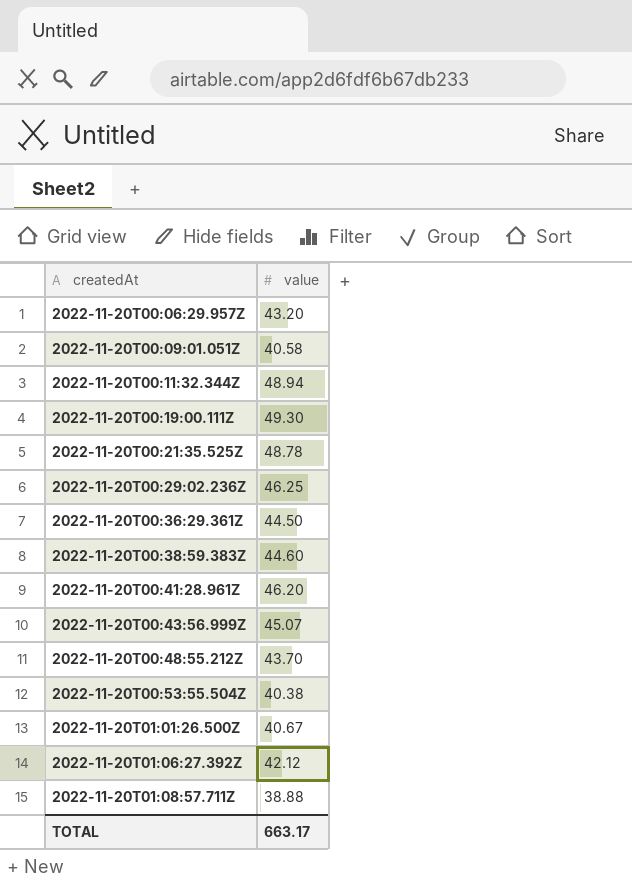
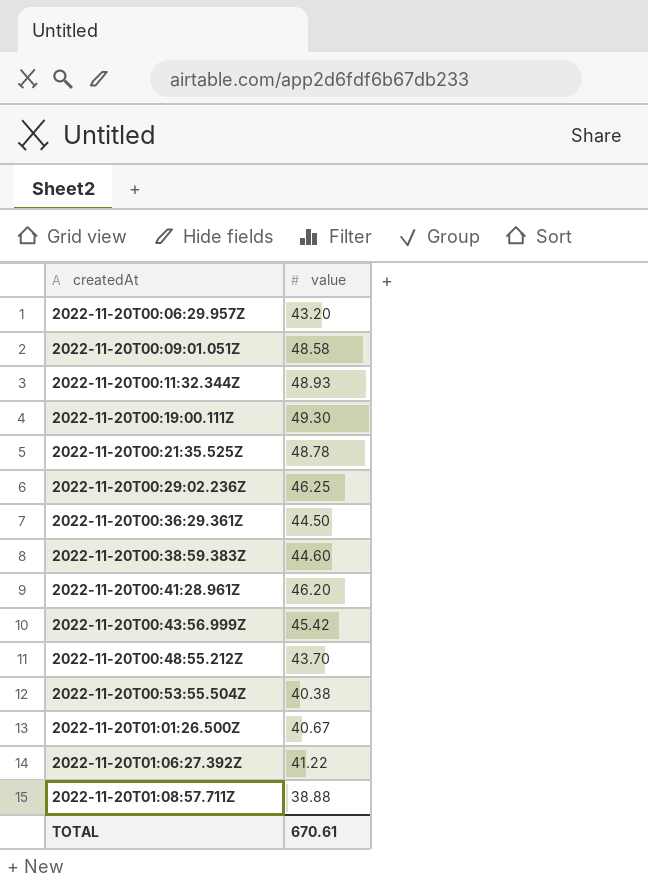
2022-11-20T00:09:01.051Z | value: 40.58 -> 48.58
2022-11-20T00:11:32.344Z | value: 48.94 -> 48.93
2022-11-20T00:43:56.999Z | value: 45.07 -> 45.42
2022-11-20T01:06:27.392Z | value: 42.12 -> 41.22
TOTAL | value: 663.17 -> 670.61

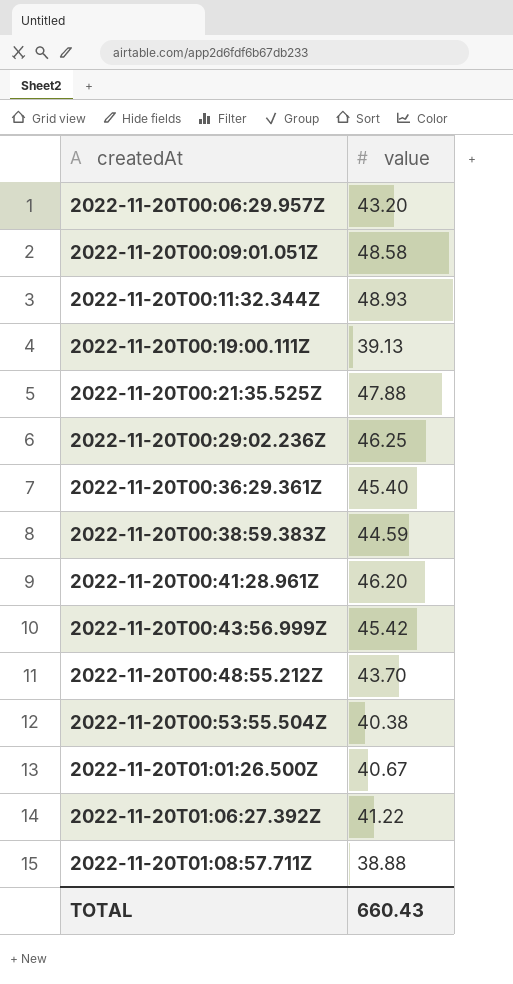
2022-11-20T00:19:00.111Z | value: 49.30 -> 39.13
2022-11-20T00:21:35.525Z | value: 48.78 -> 47.88
2022-11-20T00:36:29.361Z | value: 44.50 -> 45.40
2022-11-20T00:38:59.383Z | value: 44.60 -> 44.59
TOTAL | value: 670.61 -> 660.43

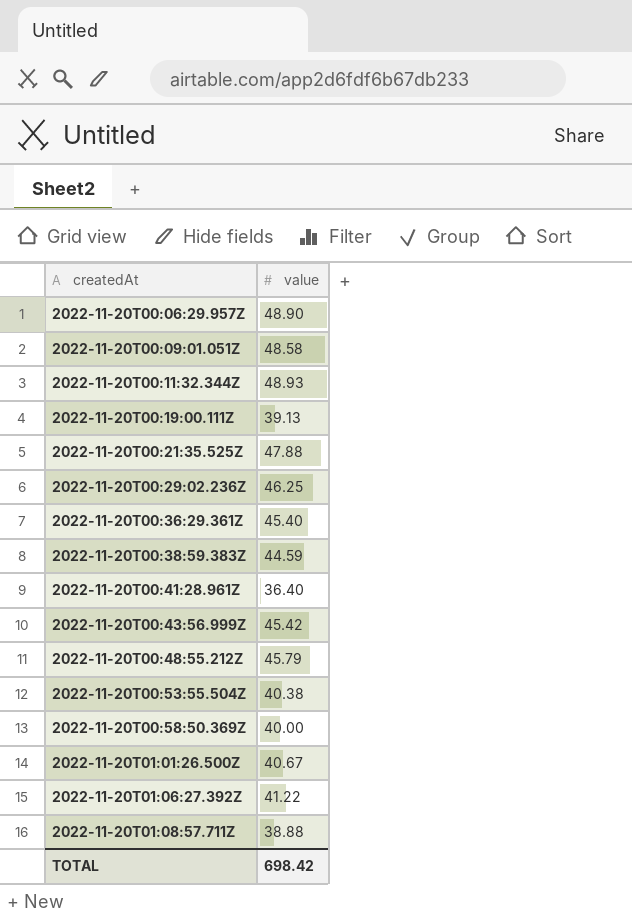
2022-11-20T00:06:29.957Z | value: 43.20 -> 48.90
2022-11-20T00:41:28.961Z | value: 46.20 -> 36.40
2022-11-20T00:48:55.212Z | value: 43.70 -> 45.79
row 2022-11-20T00:58:50.369Z: none -> 40.00
TOTAL | value: 660.43 -> 698.42

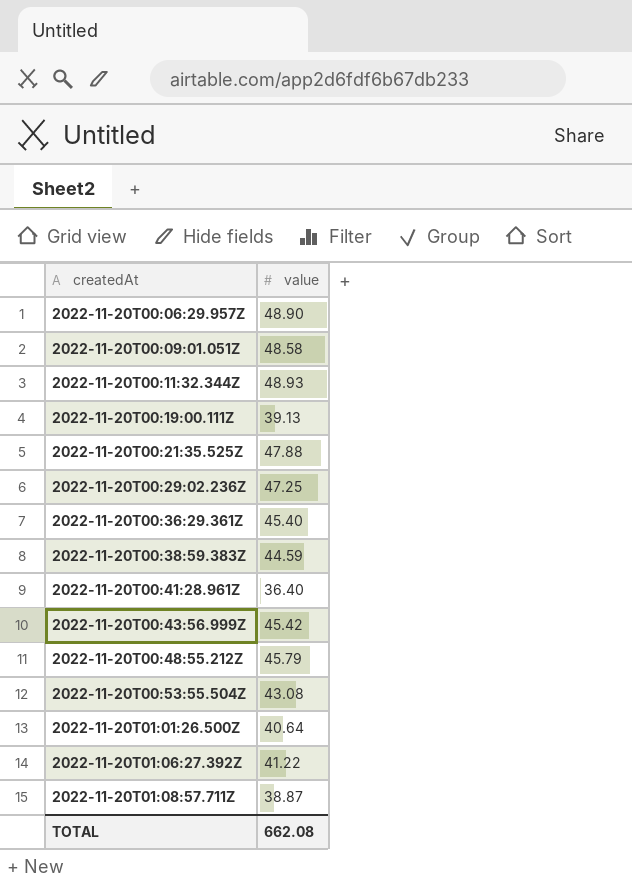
row 2022-11-20T00:58:50.369Z: 40.00 -> none
2022-11-20T00:29:02.236Z | value: 46.25 -> 47.25
2022-11-20T00:53:55.504Z | value: 40.38 -> 43.08
2022-11-20T01:01:26.500Z | value: 40.67 -> 40.64
2022-11-20T01:08:57.711Z | value: 38.88 -> 38.87
TOTAL | value: 698.42 -> 662.08

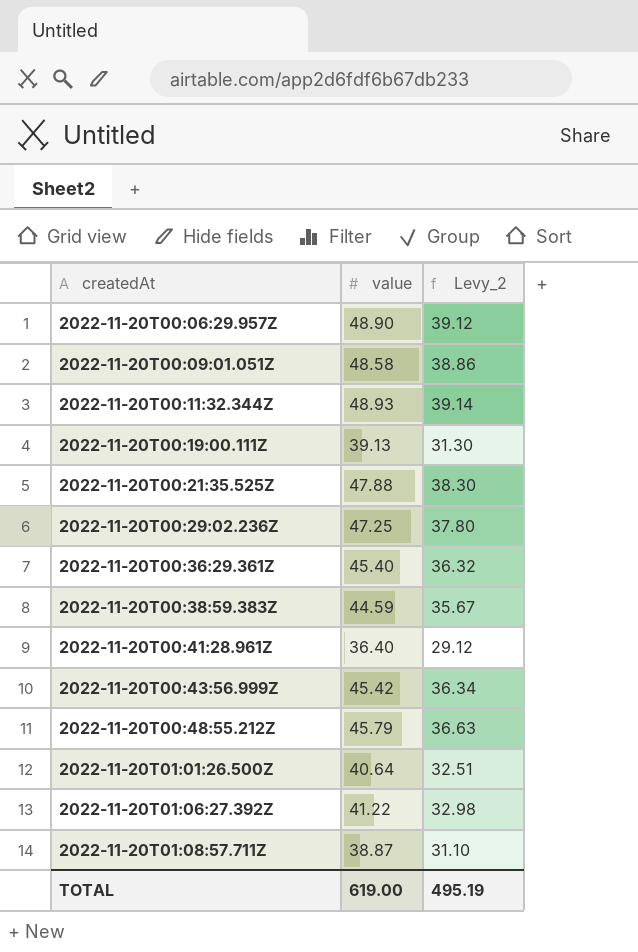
column Levy_2 | formula: none -> [value] * 0.8
row 2022-11-20T00:53:55.504Z: 43.08 -> none
TOTAL | value: 662.08 -> 619.00

